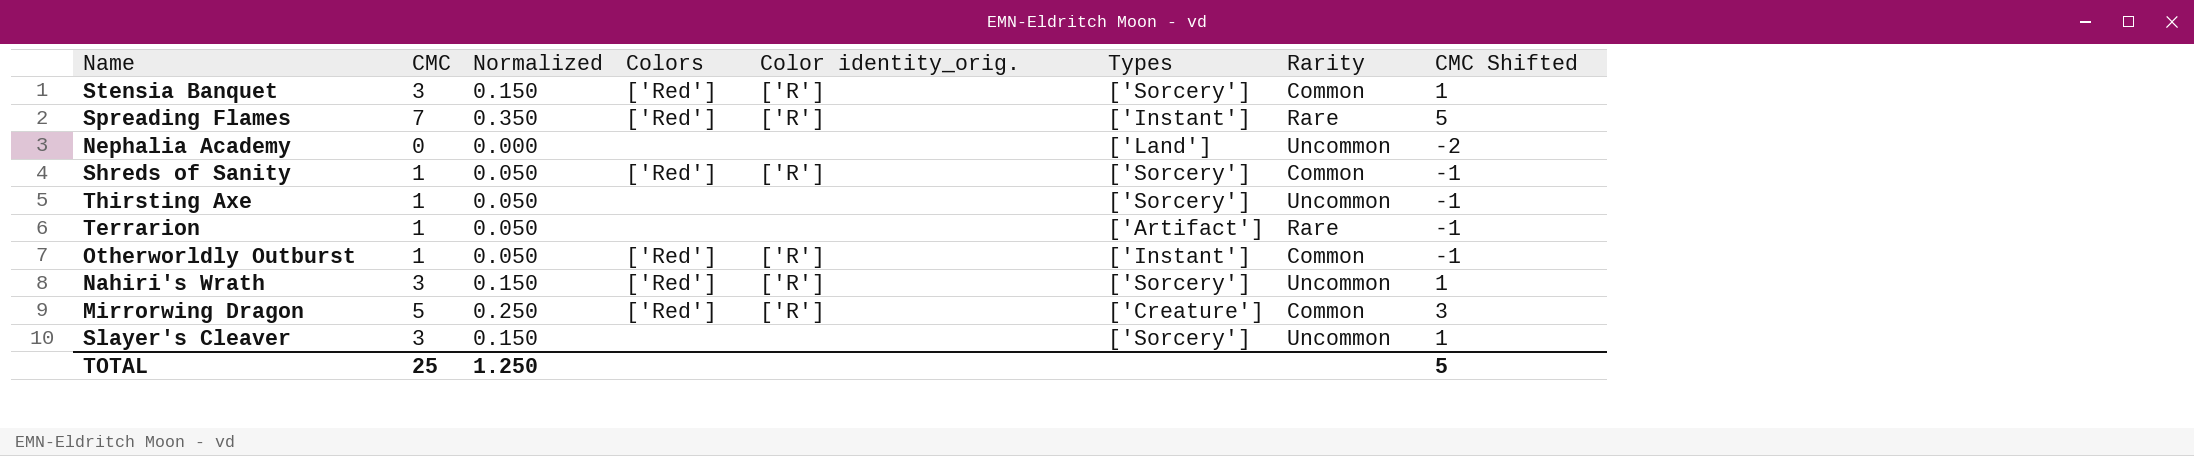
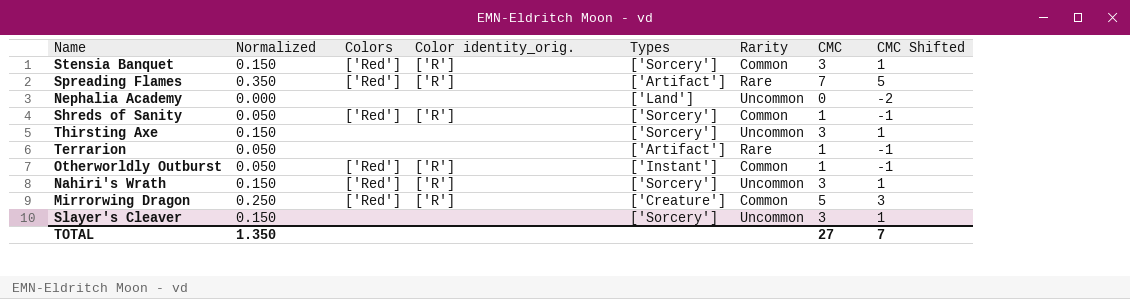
column CMC | position: 2 -> 7
Spreading Flames | Types: ['Instant'] -> ['Artifact']
Thirsting Axe | Normalized: 0.050 -> 0.150
Thirsting Axe | CMC: 1 -> 3
Thirsting Axe | CMC Shifted: -1 -> 1
TOTAL | Normalized: 1.250 -> 1.350
TOTAL | CMC: 25 -> 27
TOTAL | CMC Shifted: 5 -> 7

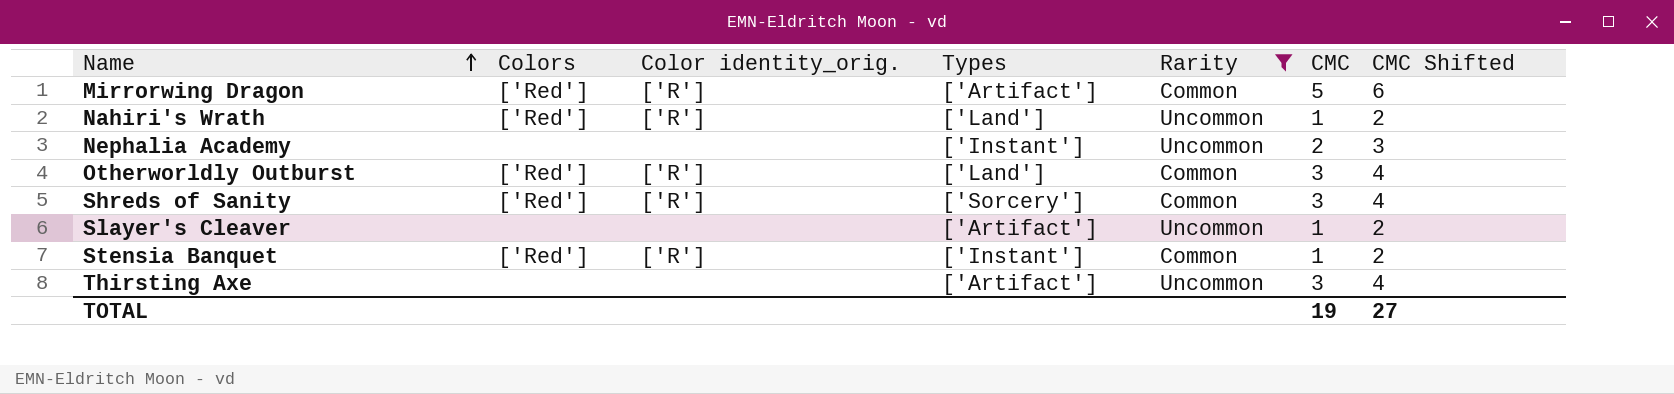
filter: none -> Rarity != Rare
row order: none -> Name ascending
column Normalized | formula: [CMC] * 0.05 -> none
column CMC Shifted | formula: [CMC] - 2 -> [CMC] + 1
Mirrorwing Dragon | Types: ['Creature'] -> ['Artifact']
Nahiri's Wrath | Types: ['Sorcery'] -> ['Land']
Nahiri's Wrath | CMC: 3 -> 1
Nephalia Academy | Types: ['Land'] -> ['Instant']
Nephalia Academy | CMC: 0 -> 2
Otherworldly Outburst | Types: ['Instant'] -> ['Land']
Otherworldly Outburst | CMC: 1 -> 3
Shreds of Sanity | CMC: 1 -> 3
Slayer's Cleaver | Types: ['Sorcery'] -> ['Artifact']
Slayer's Cleaver | CMC: 3 -> 1
Stensia Banquet | Types: ['Sorcery'] -> ['Instant']
Stensia Banquet | CMC: 3 -> 1
Thirsting Axe | Types: ['Sorcery'] -> ['Artifact']
TOTAL | CMC: 27 -> 19
TOTAL | CMC Shifted: 7 -> 27

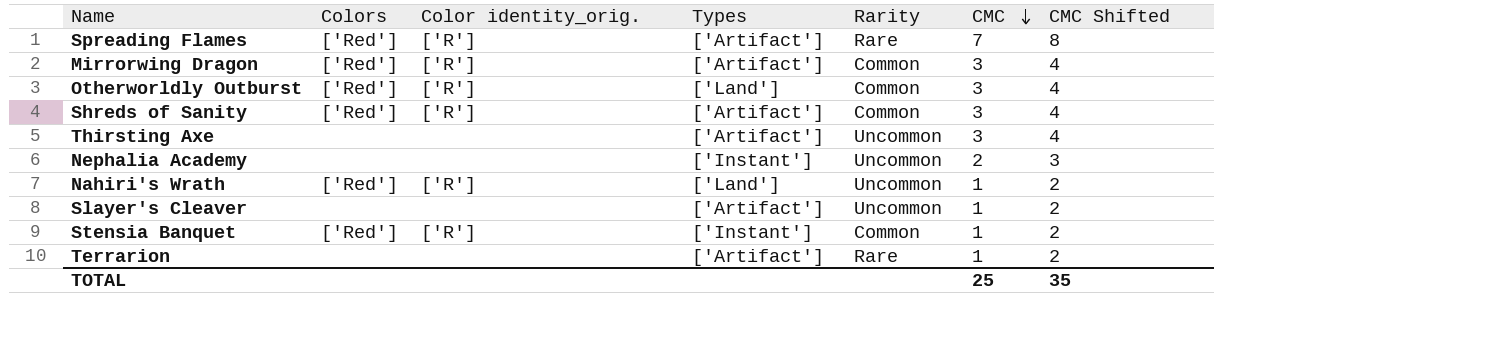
filter: Rarity != Rare -> none
row order: Name ascending -> CMC descending
Mirrorwing Dragon | CMC: 5 -> 3
Mirrorwing Dragon | CMC Shifted: 6 -> 4
Shreds of Sanity | Types: ['Sorcery'] -> ['Artifact']
TOTAL | CMC: 19 -> 25
TOTAL | CMC Shifted: 27 -> 35

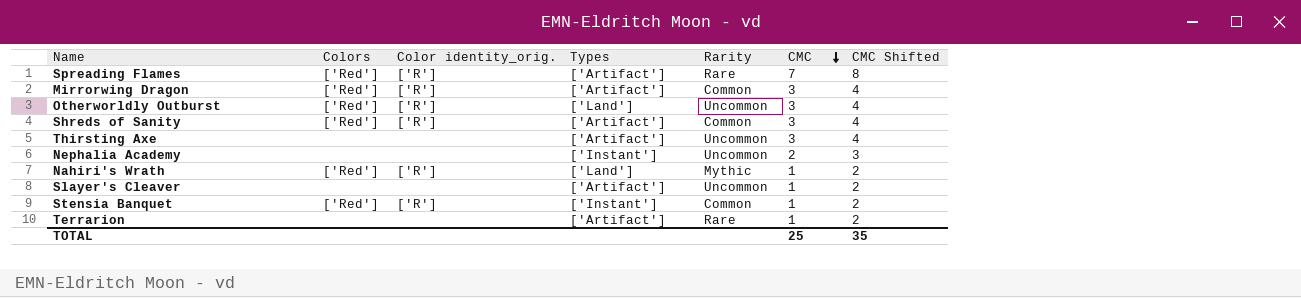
Otherworldly Outburst | Rarity: Common -> Uncommon
Nahiri's Wrath | Rarity: Uncommon -> Mythic

